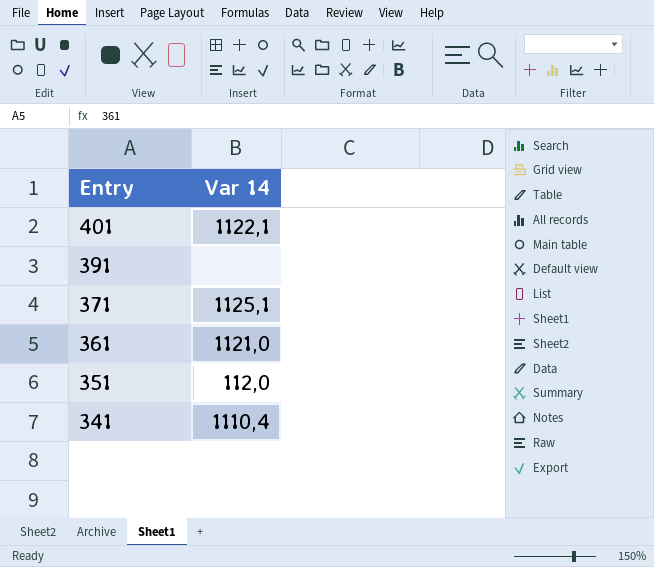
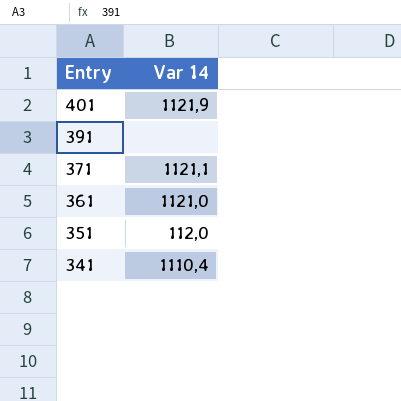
401 | Var 14: 1122,1 -> 1121,9
371 | Var 14: 1125,1 -> 1121,1

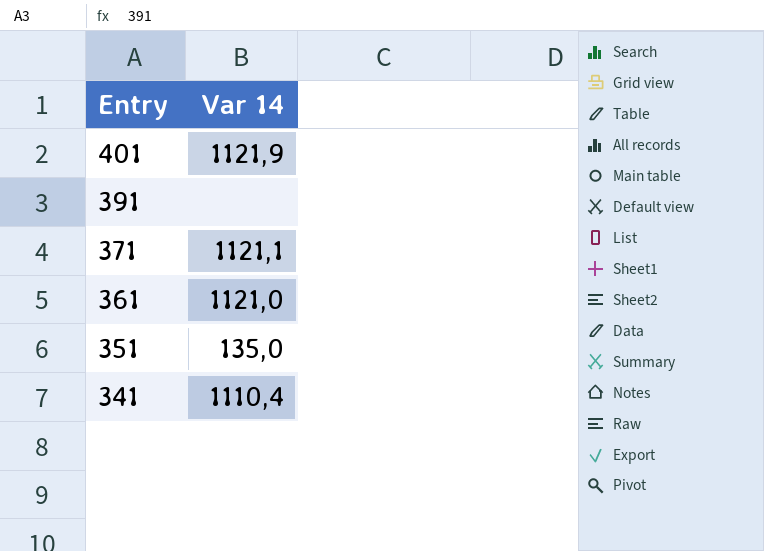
351 | Var 14: 112,0 -> 135,0

